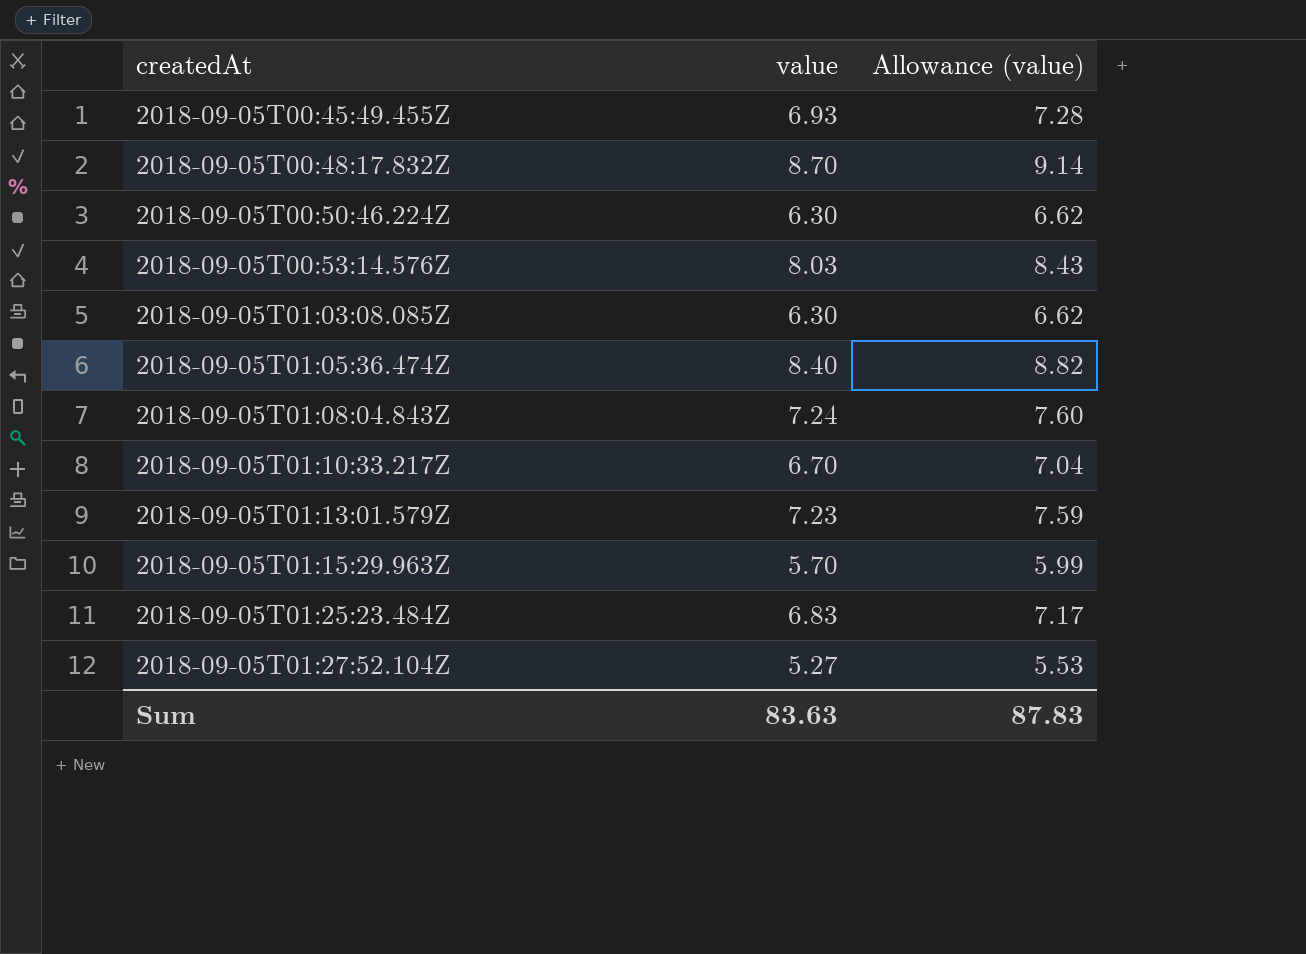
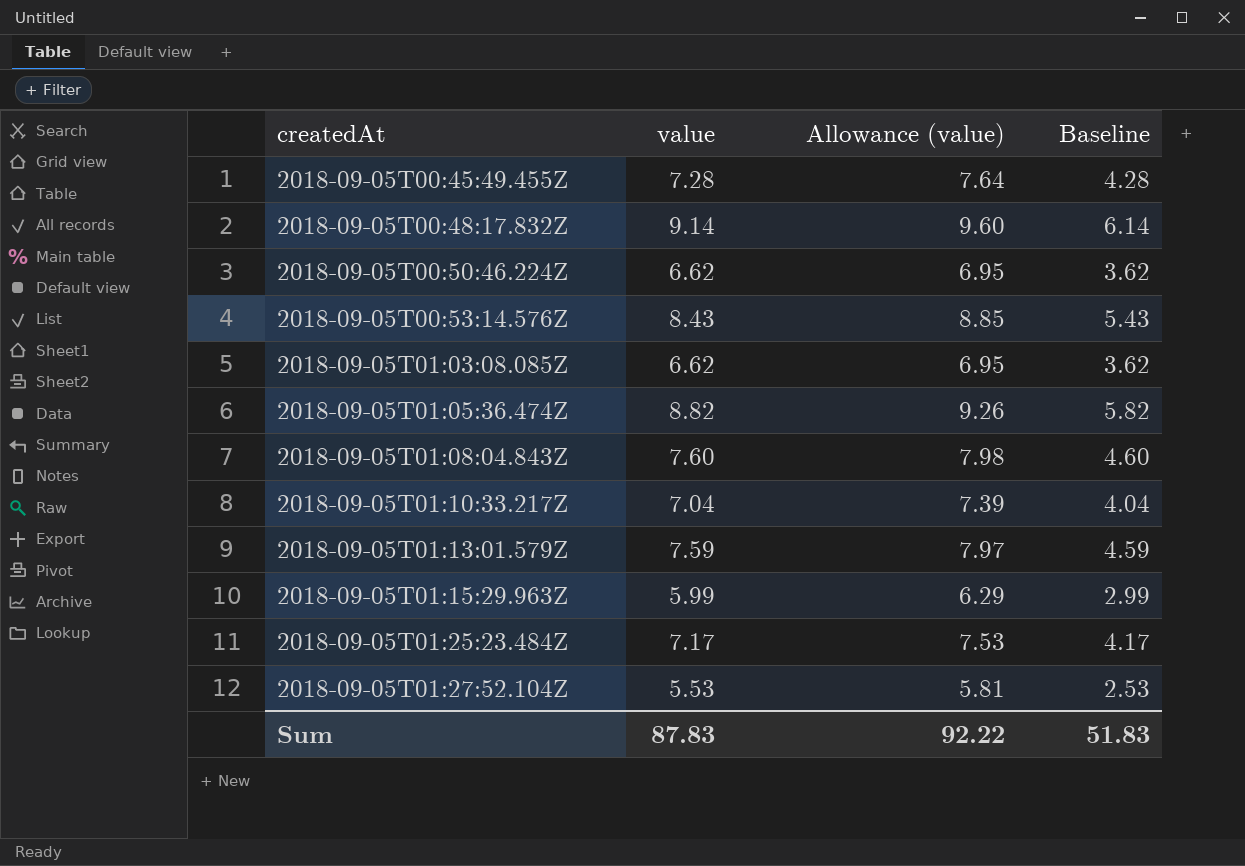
column Baseline | formula: none -> [value] - 3
2018-09-05T00:45:49.455Z | value: 6.93 -> 7.28
2018-09-05T00:45:49.455Z | Allowance (value): 7.28 -> 7.64
2018-09-05T00:48:17.832Z | value: 8.70 -> 9.14
2018-09-05T00:48:17.832Z | Allowance (value): 9.14 -> 9.60
2018-09-05T00:50:46.224Z | value: 6.30 -> 6.62
2018-09-05T00:50:46.224Z | Allowance (value): 6.62 -> 6.95
2018-09-05T00:53:14.576Z | value: 8.03 -> 8.43
2018-09-05T00:53:14.576Z | Allowance (value): 8.43 -> 8.85
2018-09-05T01:03:08.085Z | value: 6.30 -> 6.62
2018-09-05T01:03:08.085Z | Allowance (value): 6.62 -> 6.95
2018-09-05T01:05:36.474Z | value: 8.40 -> 8.82
2018-09-05T01:05:36.474Z | Allowance (value): 8.82 -> 9.26
2018-09-05T01:08:04.843Z | value: 7.24 -> 7.60
2018-09-05T01:08:04.843Z | Allowance (value): 7.60 -> 7.98
2018-09-05T01:10:33.217Z | value: 6.70 -> 7.04
2018-09-05T01:10:33.217Z | Allowance (value): 7.04 -> 7.39
2018-09-05T01:13:01.579Z | value: 7.23 -> 7.59
2018-09-05T01:13:01.579Z | Allowance (value): 7.59 -> 7.97
2018-09-05T01:15:29.963Z | value: 5.70 -> 5.99
2018-09-05T01:15:29.963Z | Allowance (value): 5.99 -> 6.29
2018-09-05T01:25:23.484Z | value: 6.83 -> 7.17
2018-09-05T01:25:23.484Z | Allowance (value): 7.17 -> 7.53
2018-09-05T01:27:52.104Z | value: 5.27 -> 5.53
2018-09-05T01:27:52.104Z | Allowance (value): 5.53 -> 5.81
Sum | value: 83.63 -> 87.83
Sum | Allowance (value): 87.83 -> 92.22

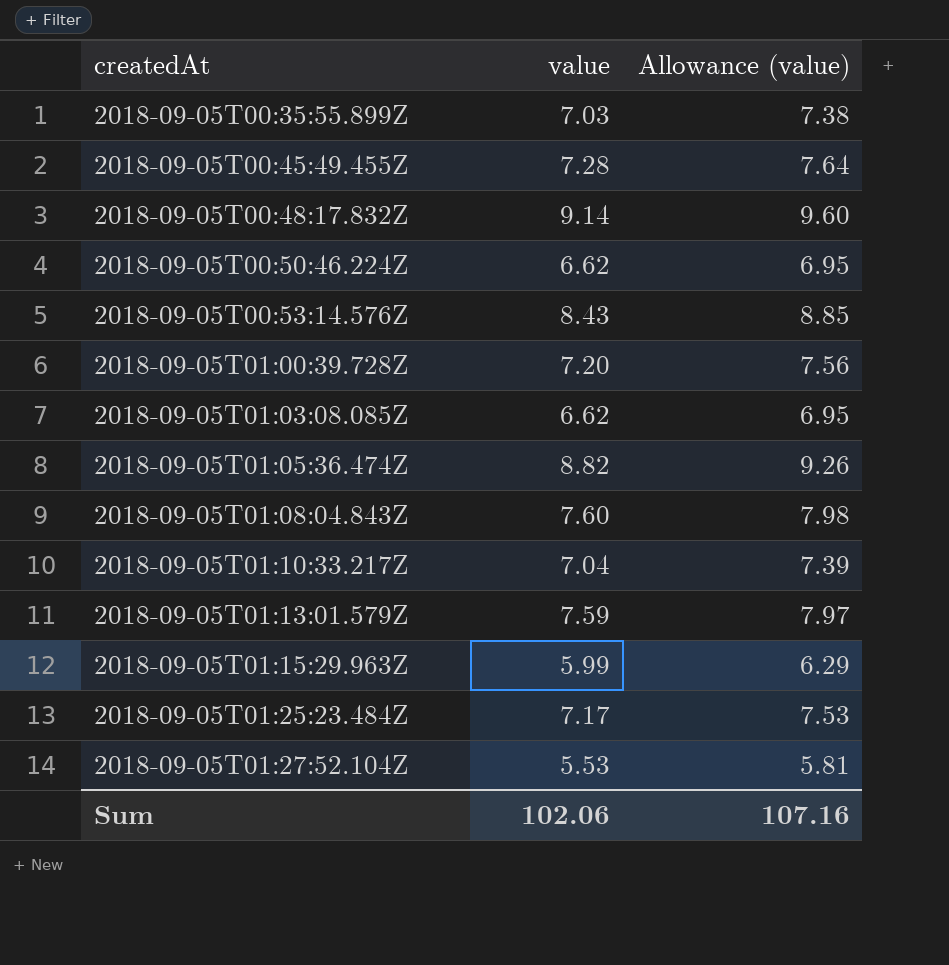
column Baseline | formula: [value] - 3 -> none
row 2018-09-05T00:35:55.899Z: none -> 7.03 | 7.38
row 2018-09-05T01:00:39.728Z: none -> 7.20 | 7.56
Sum | value: 87.83 -> 102.06
Sum | Allowance (value): 92.22 -> 107.16

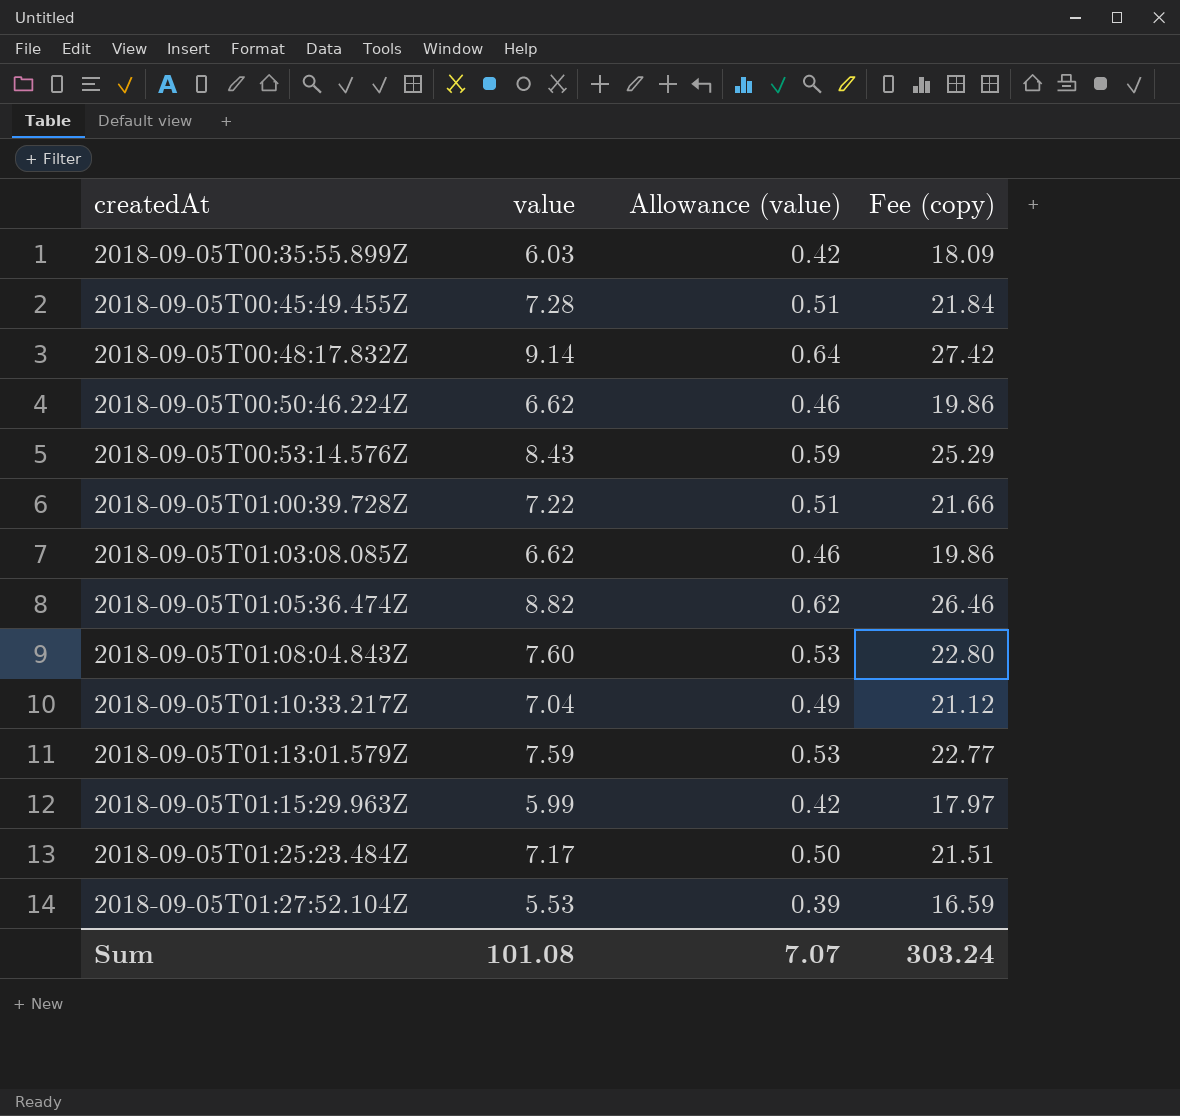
column Allowance (value) | formula: [value] * 1.05 -> [value] * 0.07
column Fee (copy) | formula: none -> [value] * 3
2018-09-05T00:35:55.899Z | value: 7.03 -> 6.03
2018-09-05T01:00:39.728Z | value: 7.20 -> 7.22
Sum | value: 102.06 -> 101.08
Sum | Allowance (value): 107.16 -> 7.07

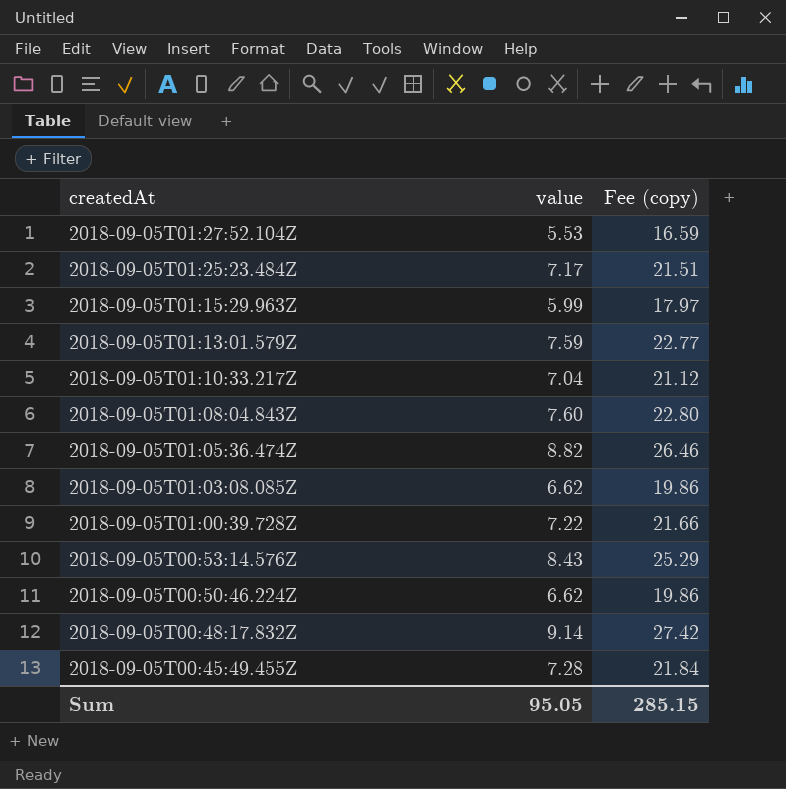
row order: createdAt ascending -> createdAt descending
column Allowance (value) | formula: [value] * 0.07 -> none
row 2018-09-05T00:35:55.899Z: 6.03 | 0.42 | 18.09 -> none
Sum | value: 101.08 -> 95.05
Sum | Fee (copy): 303.24 -> 285.15

